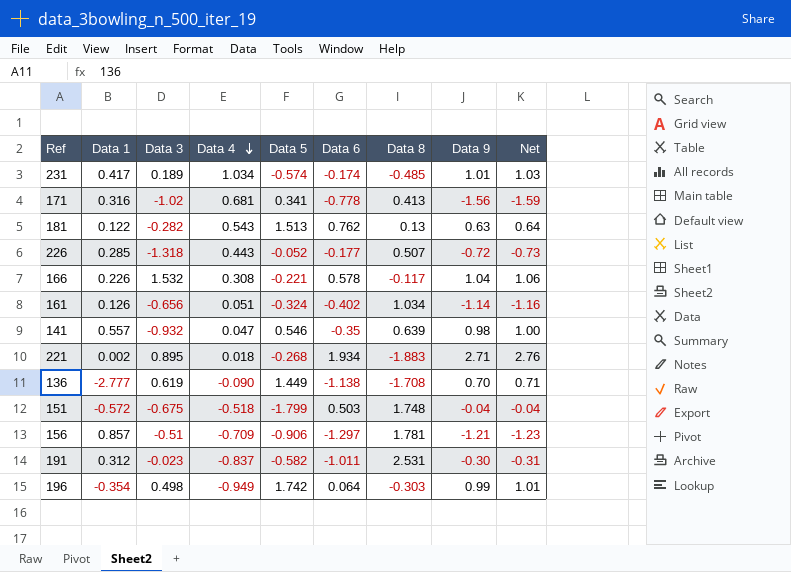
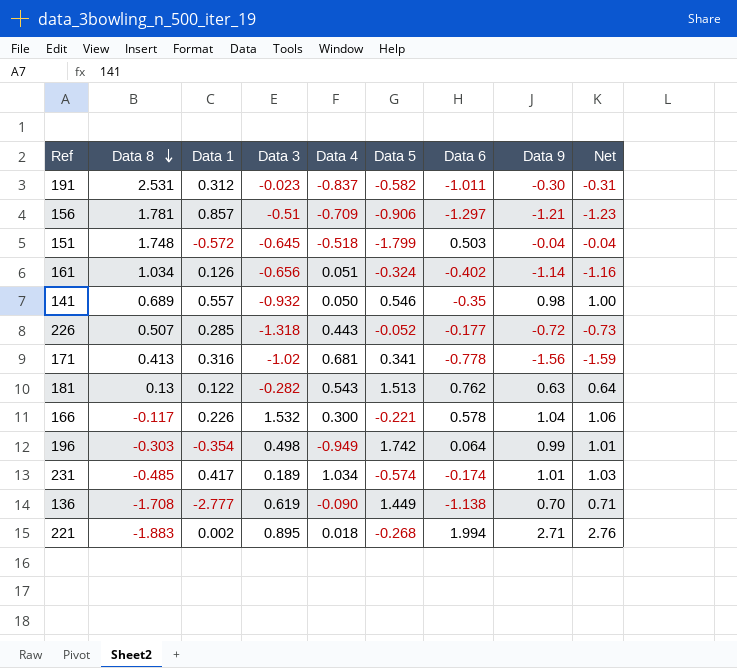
row order: Data 4 descending -> Data 8 descending
column Data 8 | position: 7 -> 2
151 | Data 3: -0.675 -> -0.645
141 | Data 8: 0.639 -> 0.689
141 | Data 4: 0.047 -> 0.050
166 | Data 4: 0.308 -> 0.300
221 | Data 6: 1.934 -> 1.994

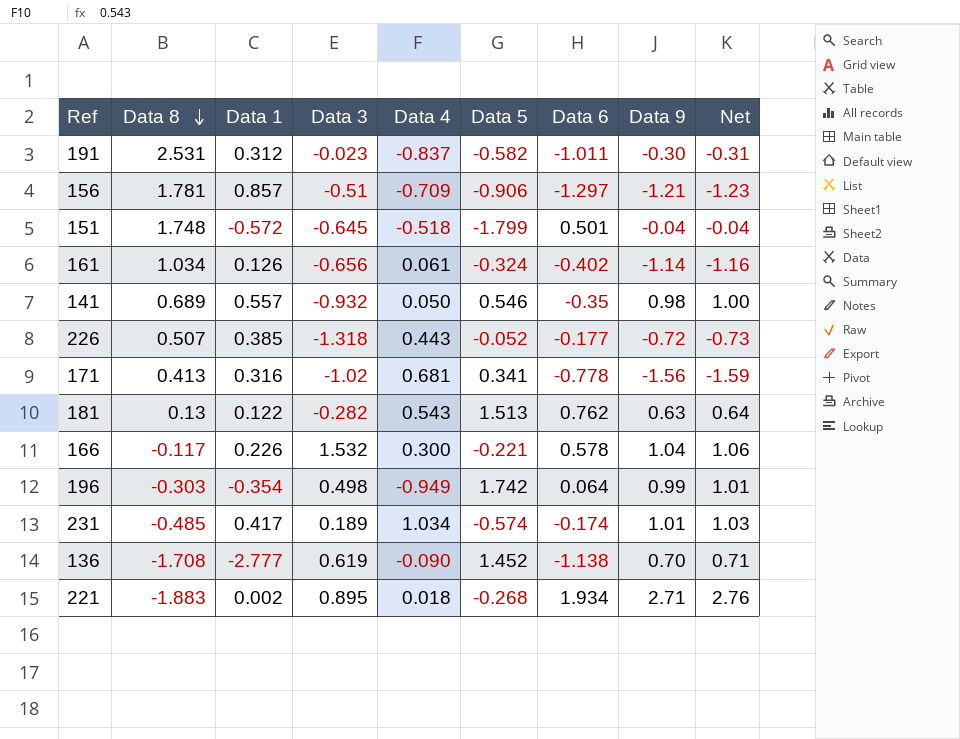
151 | Data 6: 0.503 -> 0.501
161 | Data 4: 0.051 -> 0.061
226 | Data 1: 0.285 -> 0.385
136 | Data 5: 1.449 -> 1.452
221 | Data 6: 1.994 -> 1.934

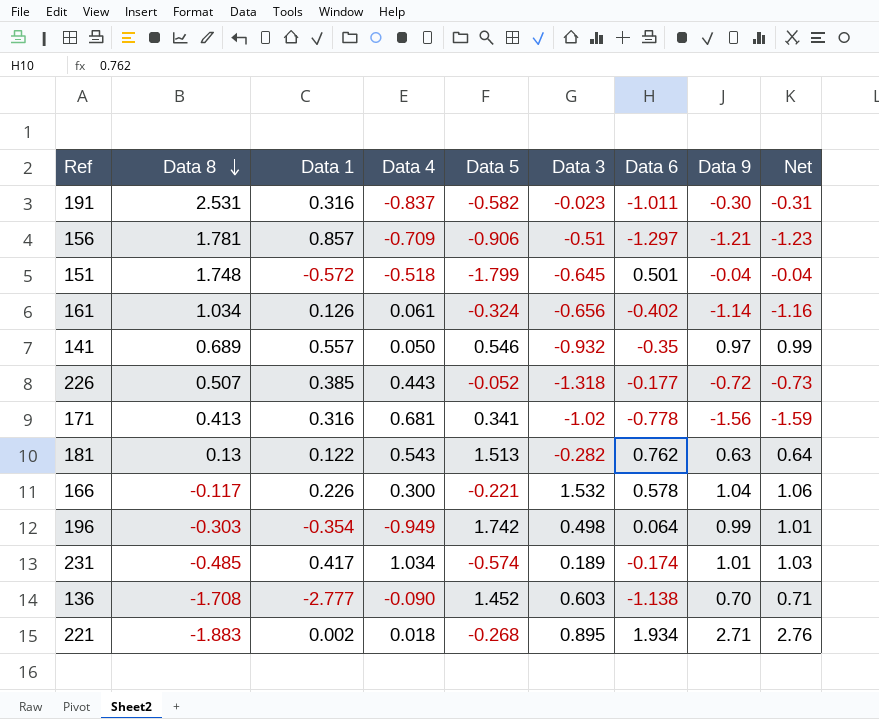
column Data 3 | position: 4 -> 6
191 | Data 1: 0.312 -> 0.316
141 | Data 9: 0.98 -> 0.97
141 | Net: 1.00 -> 0.99
136 | Data 3: 0.619 -> 0.603

